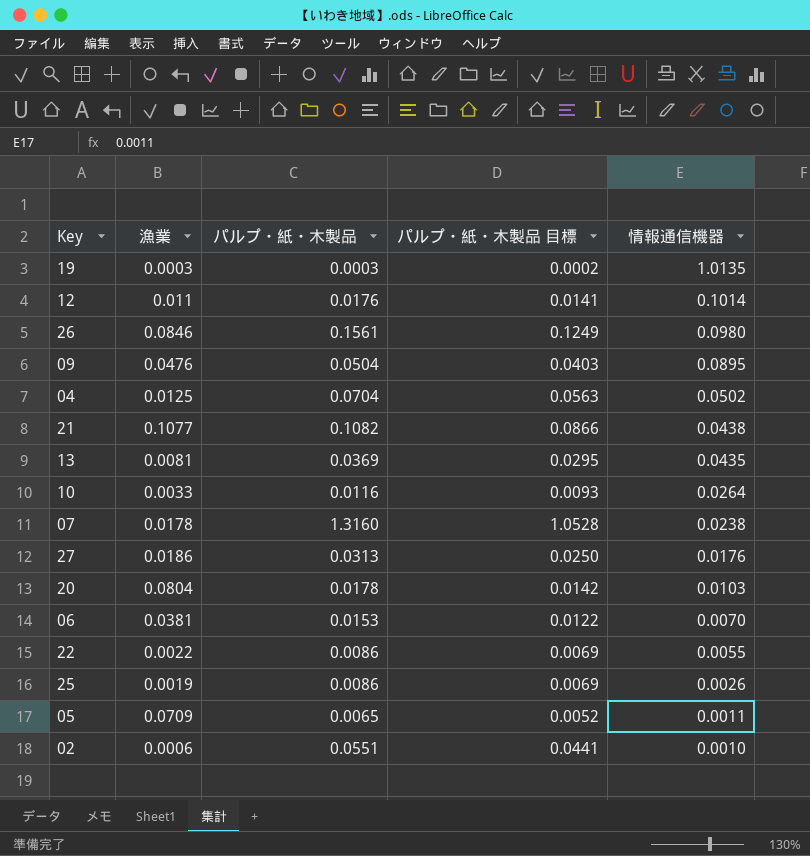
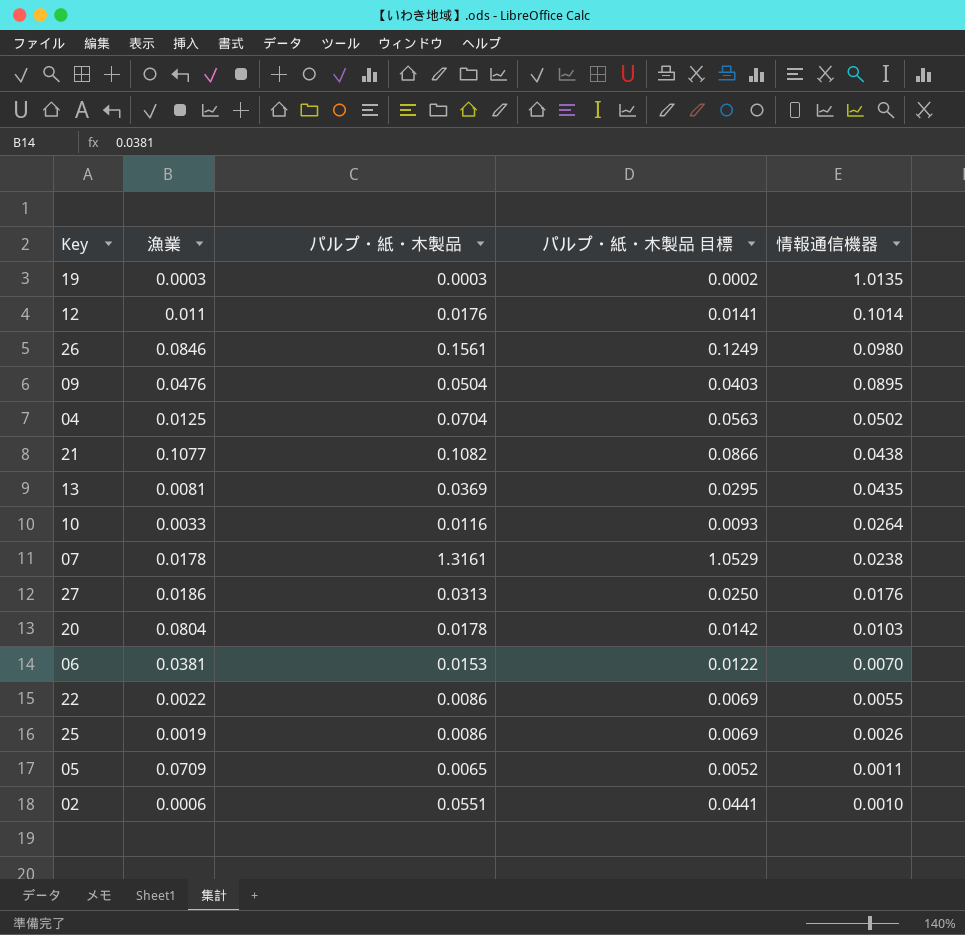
07 | パルプ・紙・木製品: 1.3160 -> 1.3161
07 | パルプ・紙・木製品 目標: 1.0528 -> 1.0529

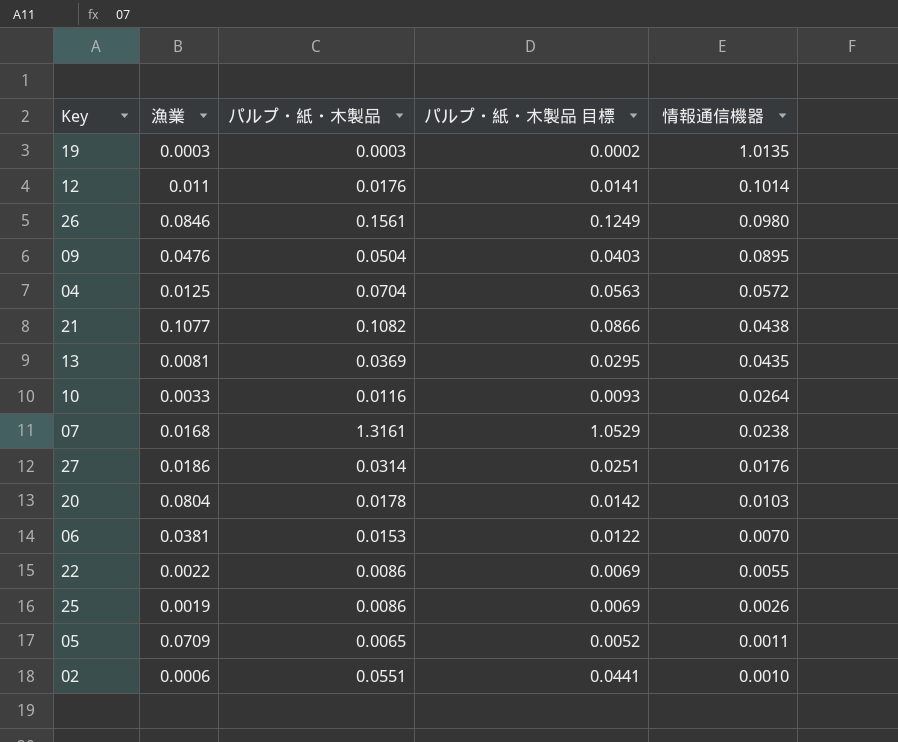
04 | 情報通信機器: 0.0502 -> 0.0572
07 | 漁業: 0.0178 -> 0.0168
27 | パルプ・紙・木製品: 0.0313 -> 0.0314
27 | パルプ・紙・木製品 目標: 0.0250 -> 0.0251

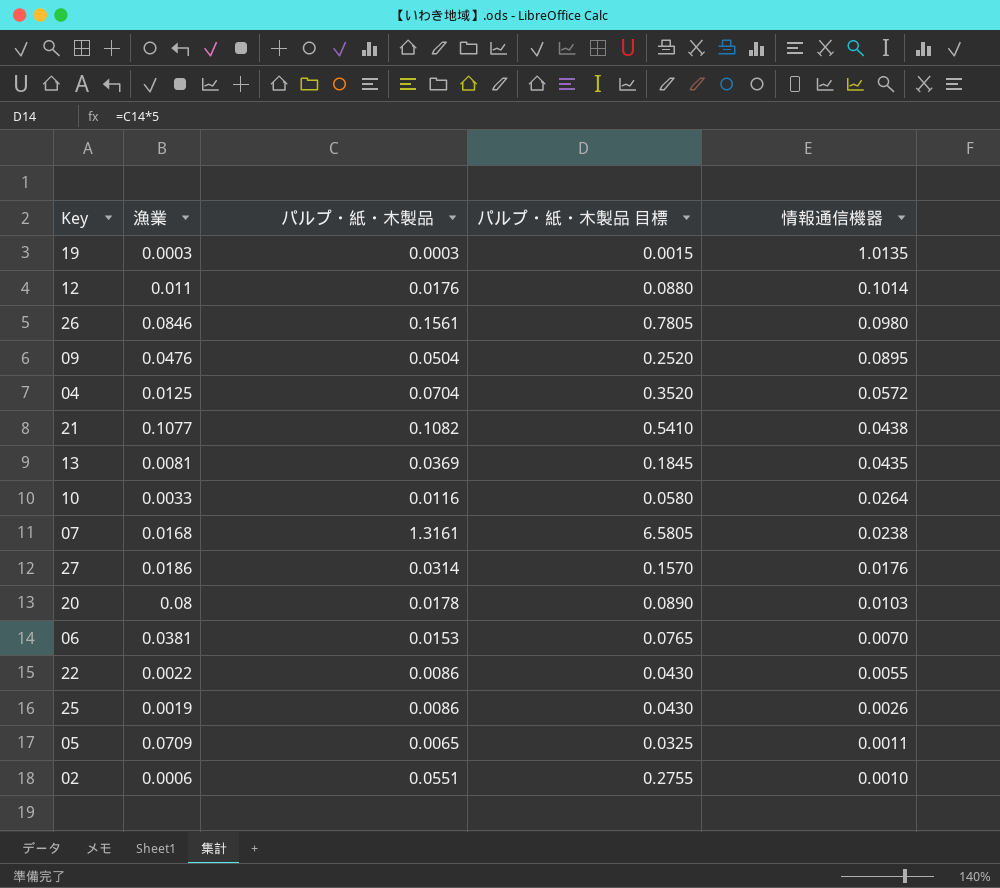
column パルプ・紙・木製品 目標 | formula: [パルプ・紙・木製品] * 0.8 -> [パルプ・紙・木製品] * 5
20 | 漁業: 0.0804 -> 0.08

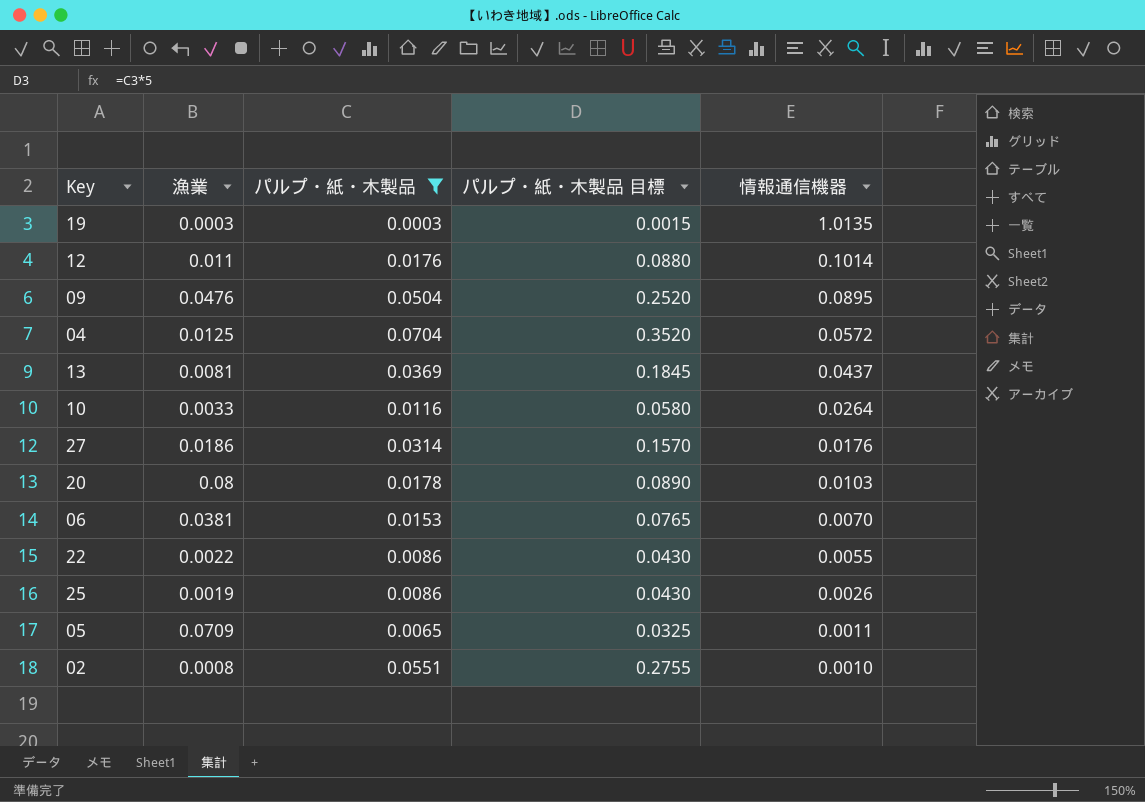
filter: none -> パルプ・紙・木製品 <= 0.0704
13 | 情報通信機器: 0.0435 -> 0.0437
02 | 漁業: 0.0006 -> 0.0008

